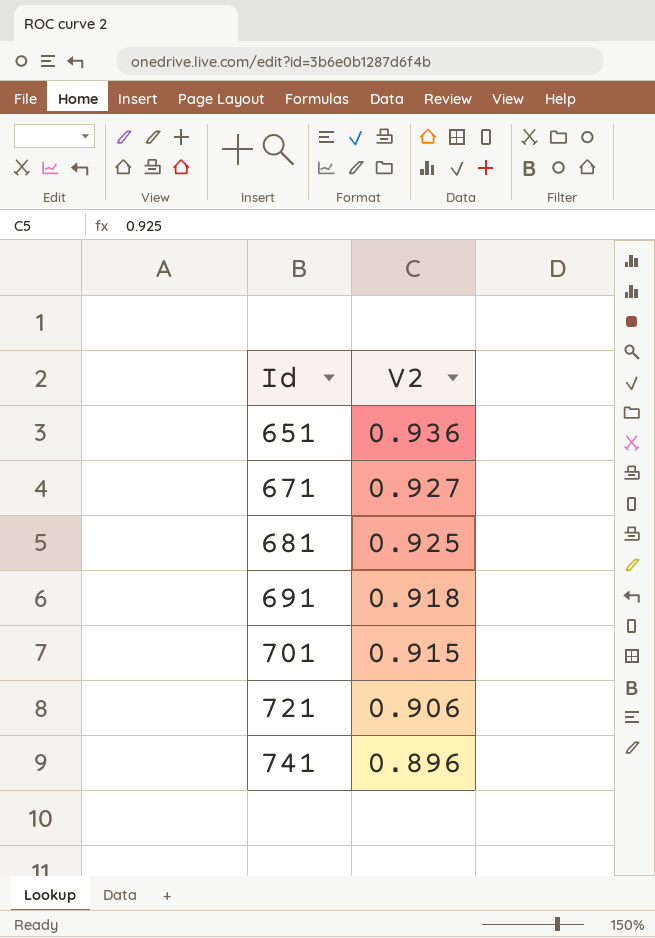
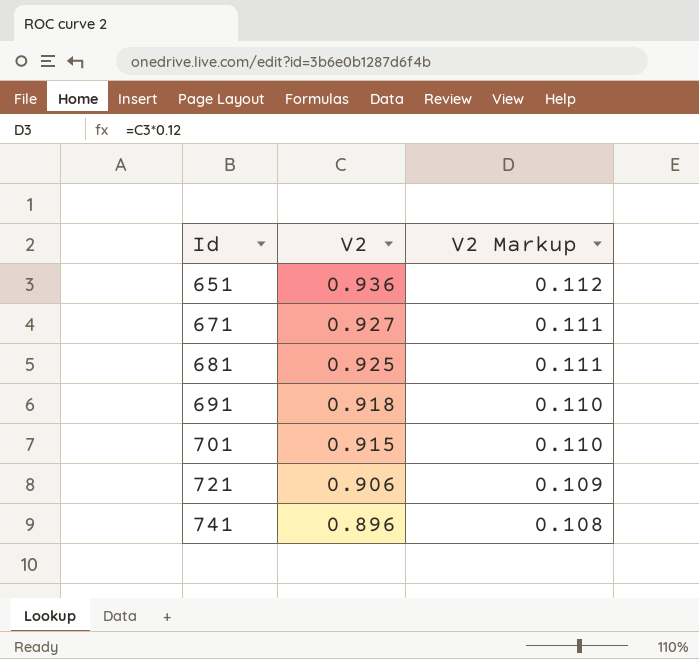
column V2 Markup | formula: none -> [V2] * 0.12

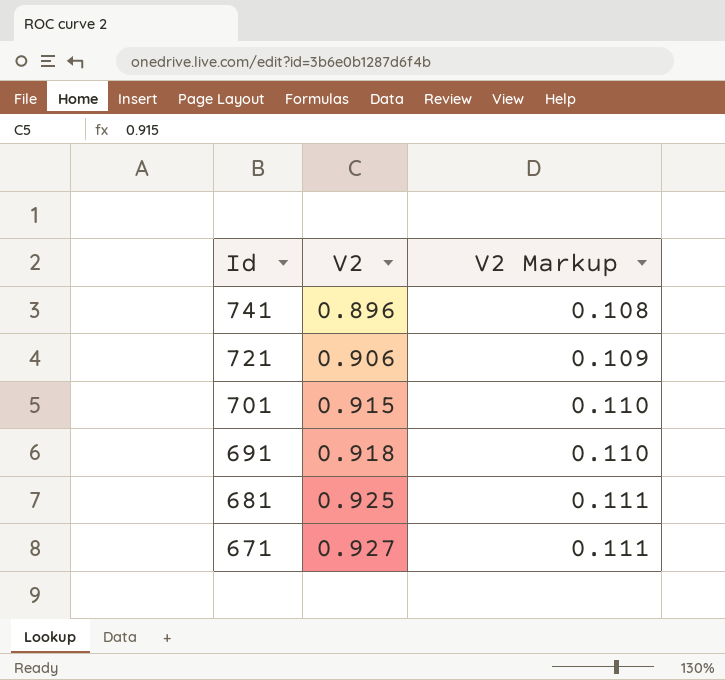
row order: Id ascending -> Id descending
row 651: 0.936 | 0.112 -> none

